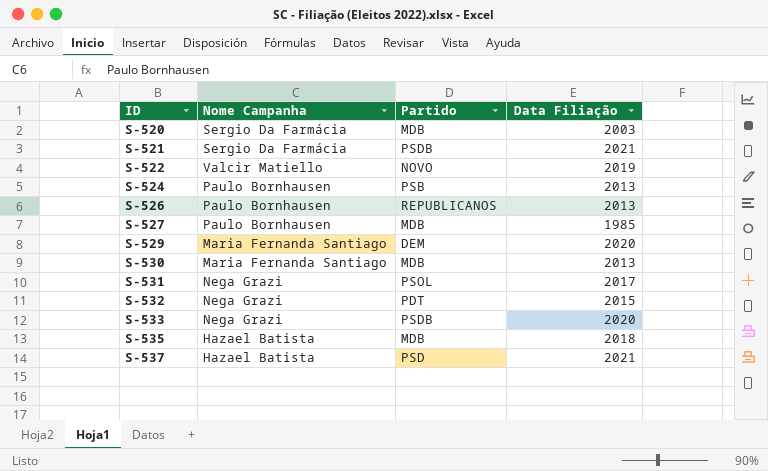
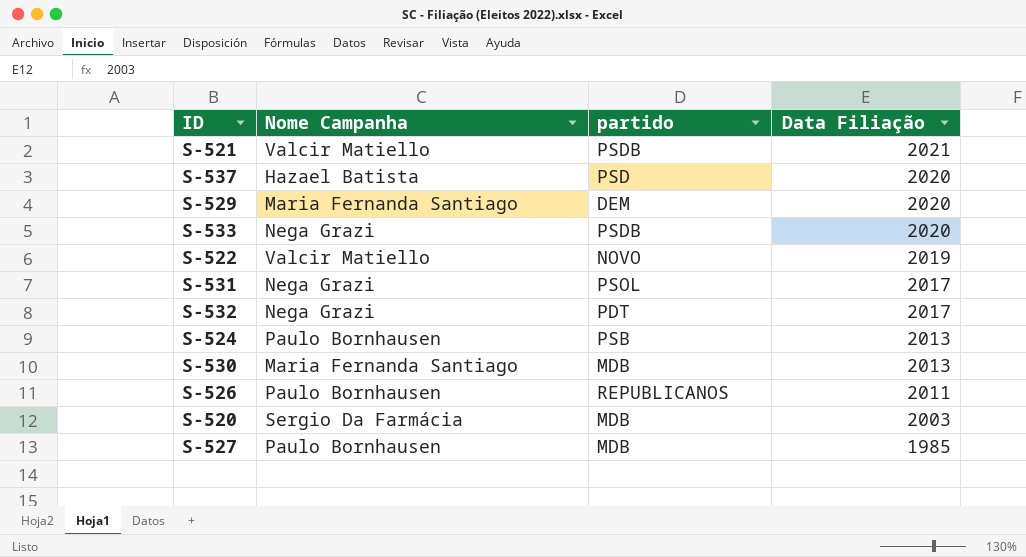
row order: ID ascending -> Data Filiação descending
column name: Partido -> partido
row S-535: Hazael Batista | MDB | 2018 -> none
S-521 | Nome Campanha: Sergio Da Farmácia -> Valcir Matiello
S-537 | Data Filiação: 2021 -> 2020
S-532 | Data Filiação: 2015 -> 2017
S-526 | Data Filiação: 2013 -> 2011

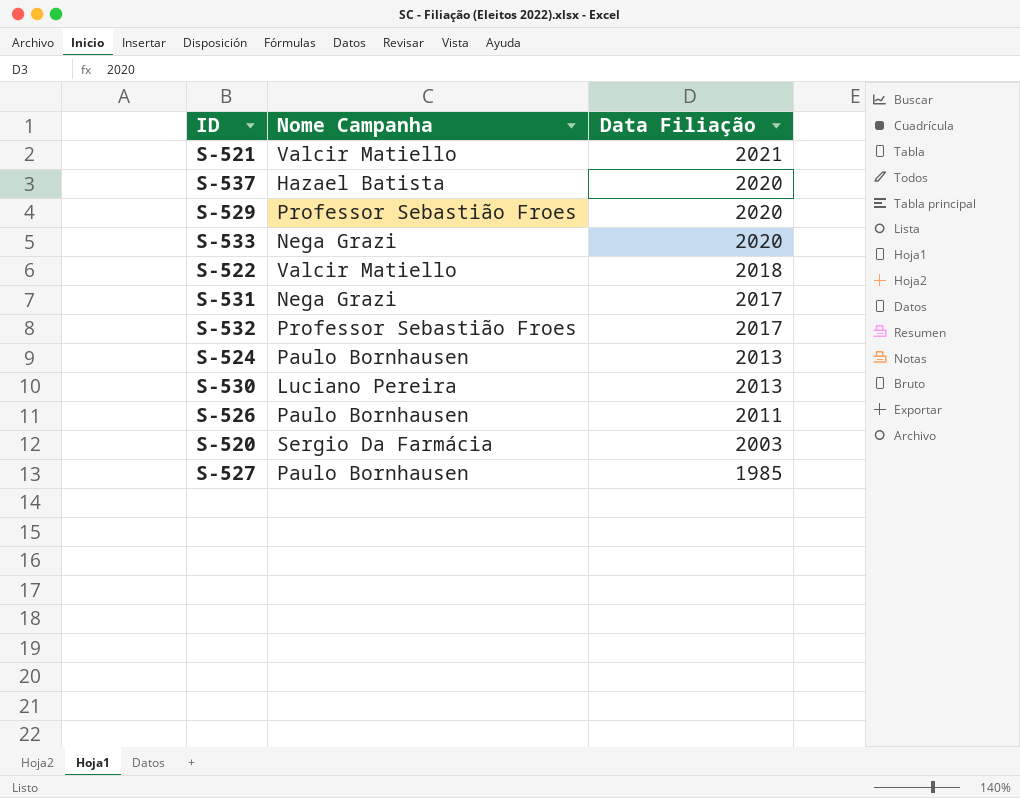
column partido | position: 3 -> none
S-529 | Nome Campanha: Maria Fernanda Santiago -> Professor Sebastião Froes
S-522 | Data Filiação: 2019 -> 2018
S-532 | Nome Campanha: Nega Grazi -> Professor Sebastião Froes
S-530 | Nome Campanha: Maria Fernanda Santiago -> Luciano Pereira

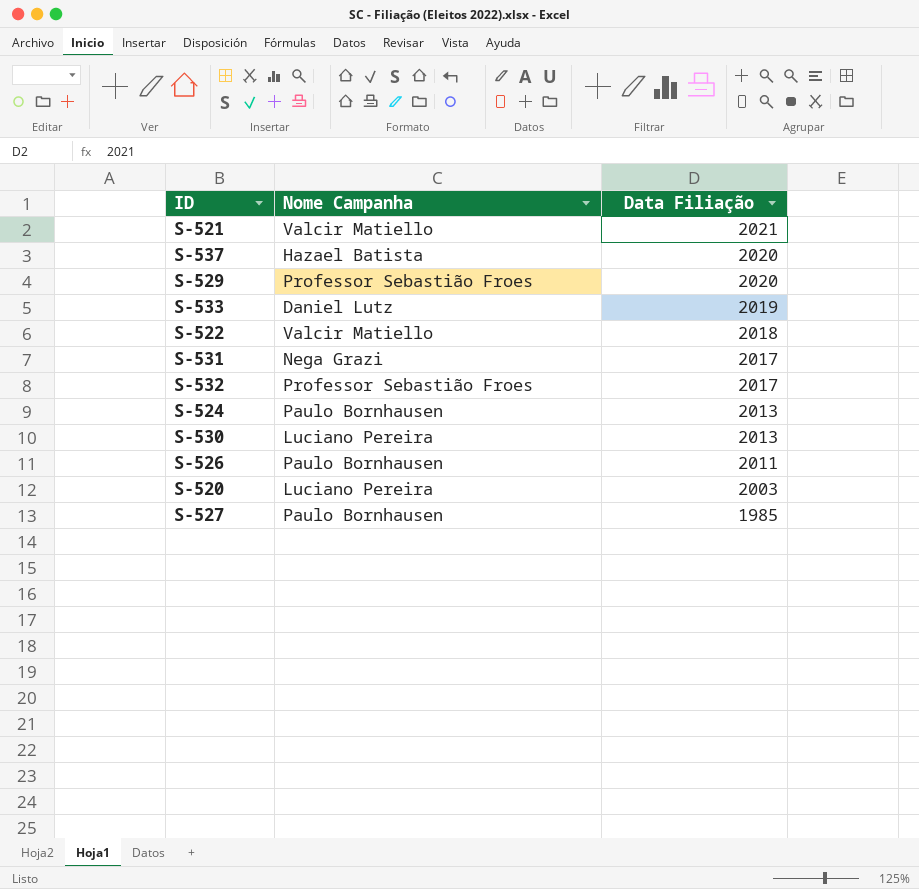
S-533 | Nome Campanha: Nega Grazi -> Daniel Lutz
S-533 | Data Filiação: 2020 -> 2019
S-520 | Nome Campanha: Sergio Da Farmácia -> Luciano Pereira

